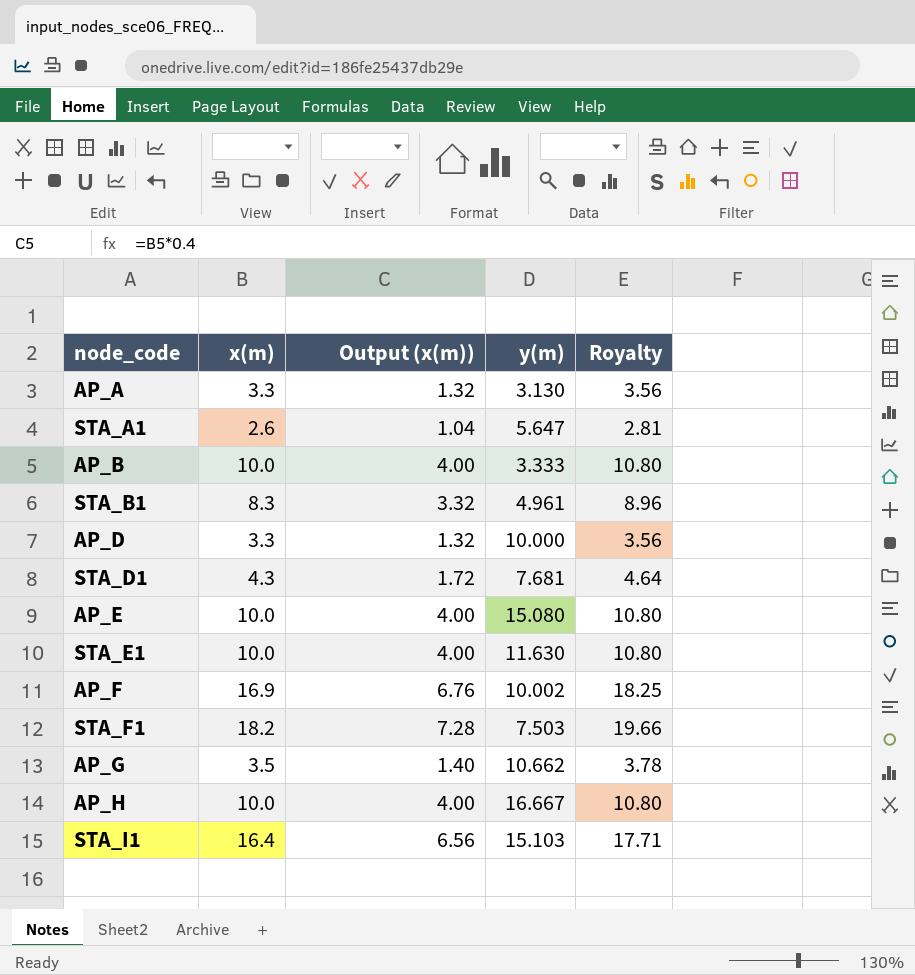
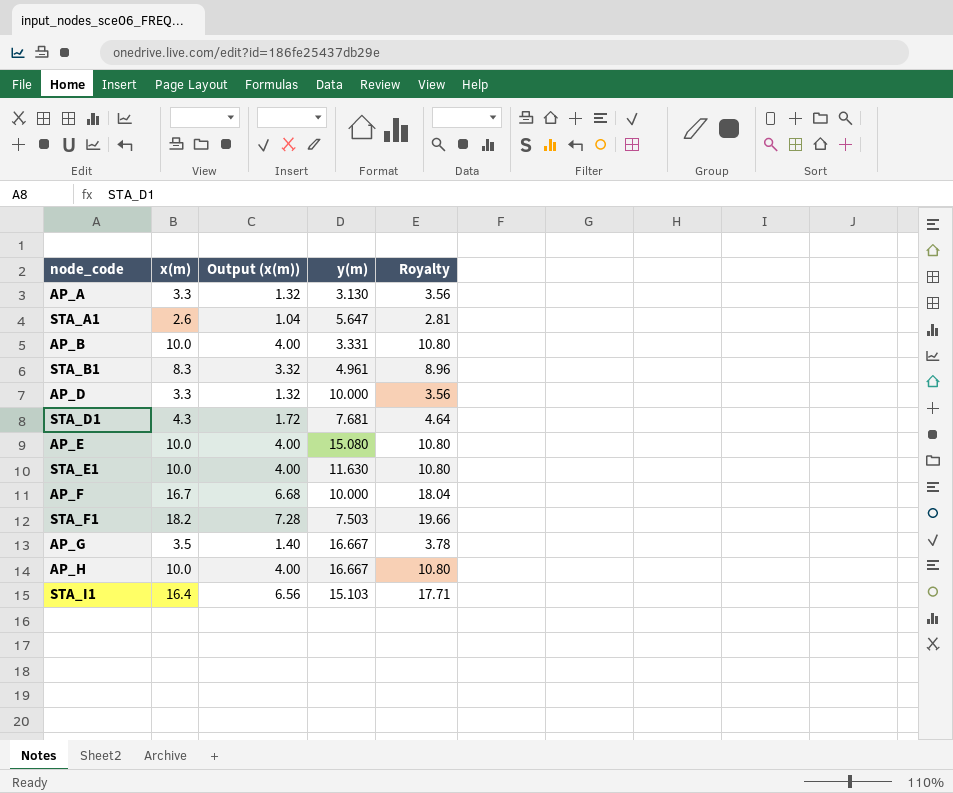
AP_B | y(m): 3.333 -> 3.331
AP_F | x(m): 16.9 -> 16.7
AP_F | Output (x(m)): 6.76 -> 6.68
AP_F | y(m): 10.002 -> 10.000
AP_F | Royalty: 18.25 -> 18.04
AP_G | y(m): 10.662 -> 16.667

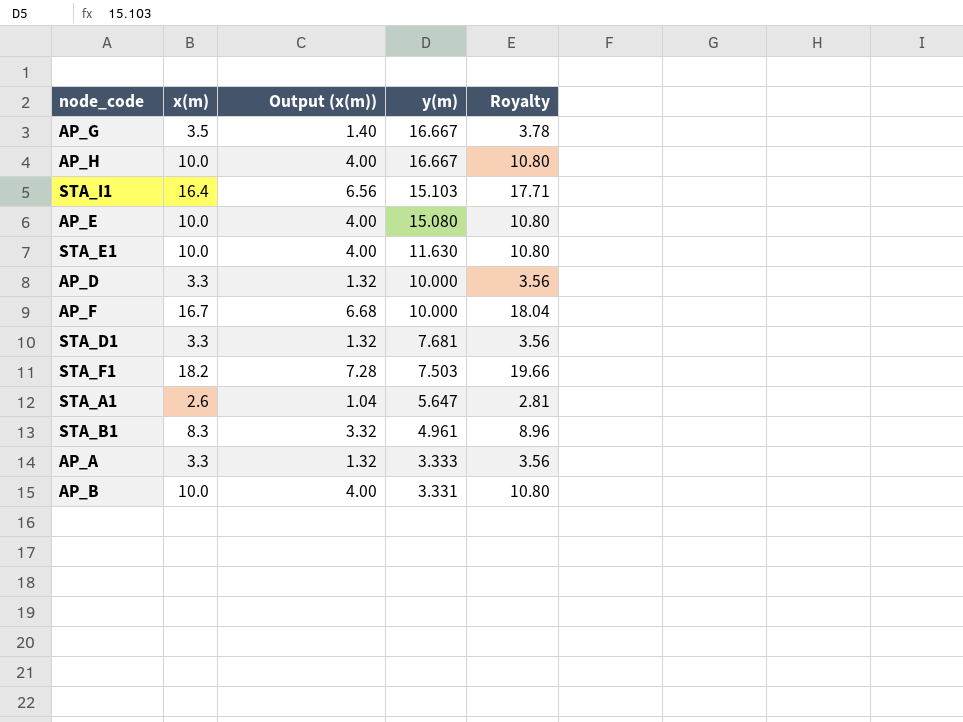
row order: none -> y(m) descending
STA_D1 | x(m): 4.3 -> 3.3
STA_D1 | Output (x(m)): 1.72 -> 1.32
STA_D1 | Royalty: 4.64 -> 3.56
AP_A | y(m): 3.130 -> 3.333

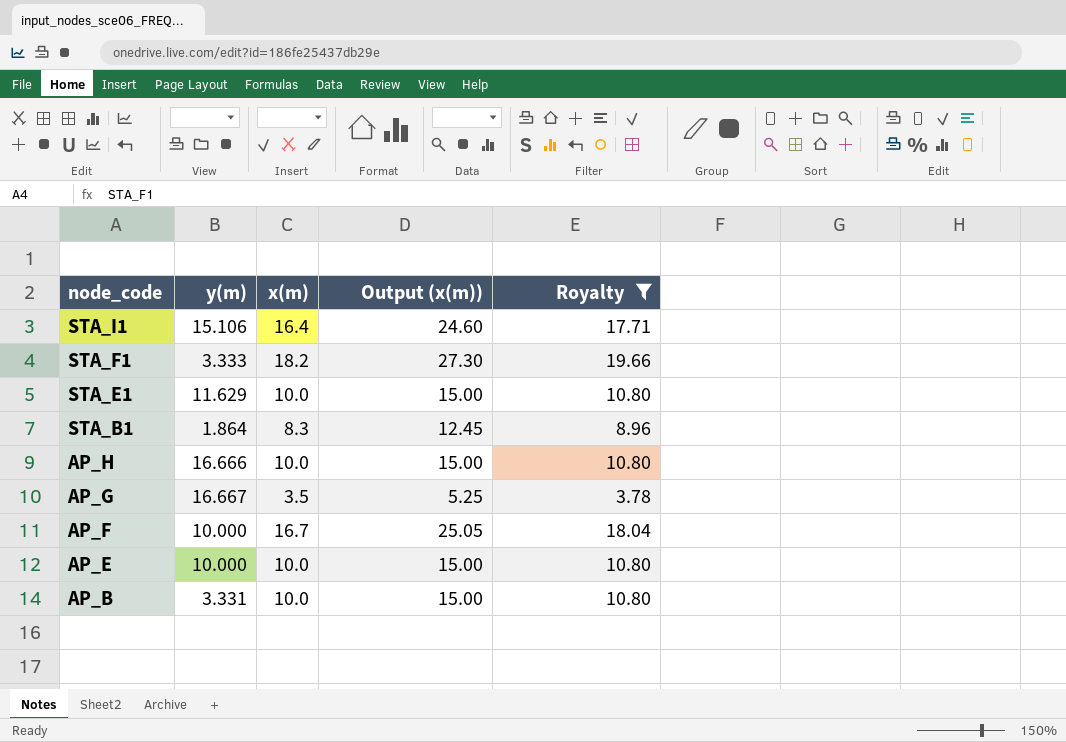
filter: none -> Royalty >= 3.78
row order: y(m) descending -> node_code descending
column y(m) | position: 4 -> 2
column Output (x(m)) | formula: [x(m)] * 0.4 -> [x(m)] * 1.5
STA_I1 | y(m): 15.103 -> 15.106
STA_F1 | y(m): 7.503 -> 3.333
STA_E1 | y(m): 11.630 -> 11.629
STA_B1 | y(m): 4.961 -> 1.864
AP_H | y(m): 16.667 -> 16.666
AP_E | y(m): 15.080 -> 10.000

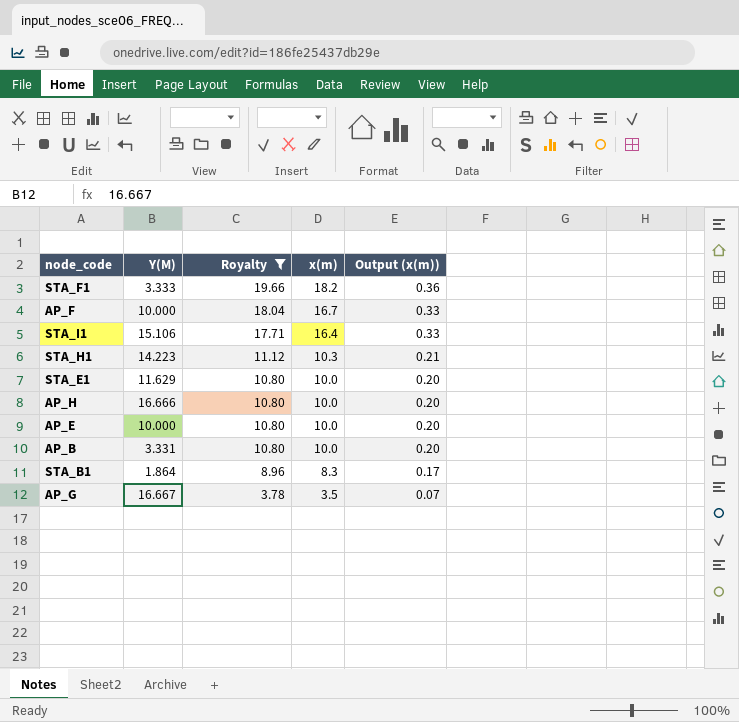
row order: node_code descending -> Royalty descending
column name: y(m) -> Y(M)
column Royalty | position: 5 -> 3
column Output (x(m)) | formula: [x(m)] * 1.5 -> [x(m)] * 0.02
row STA_H1: none -> 14.223 | 11.12 | 10.3 | 0.21

